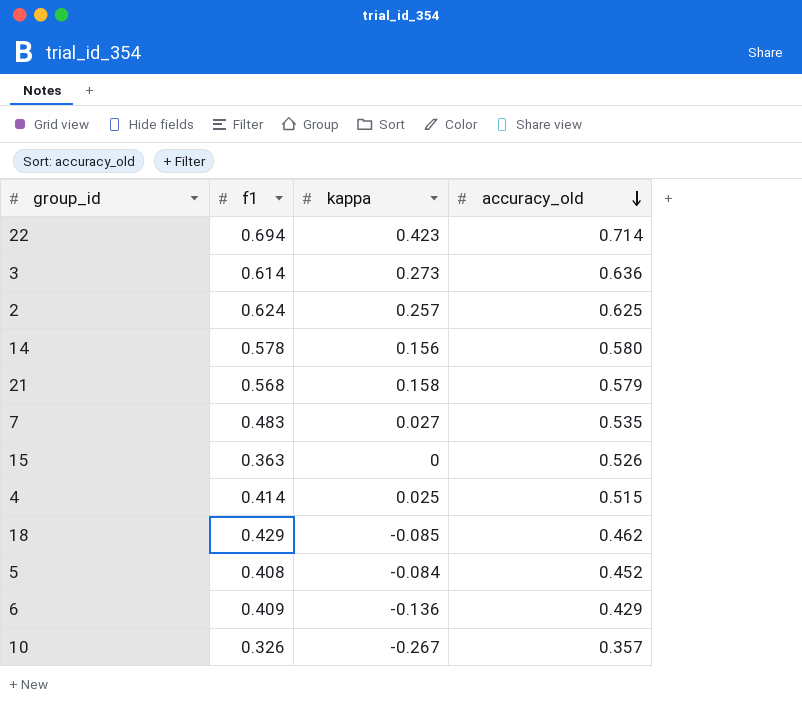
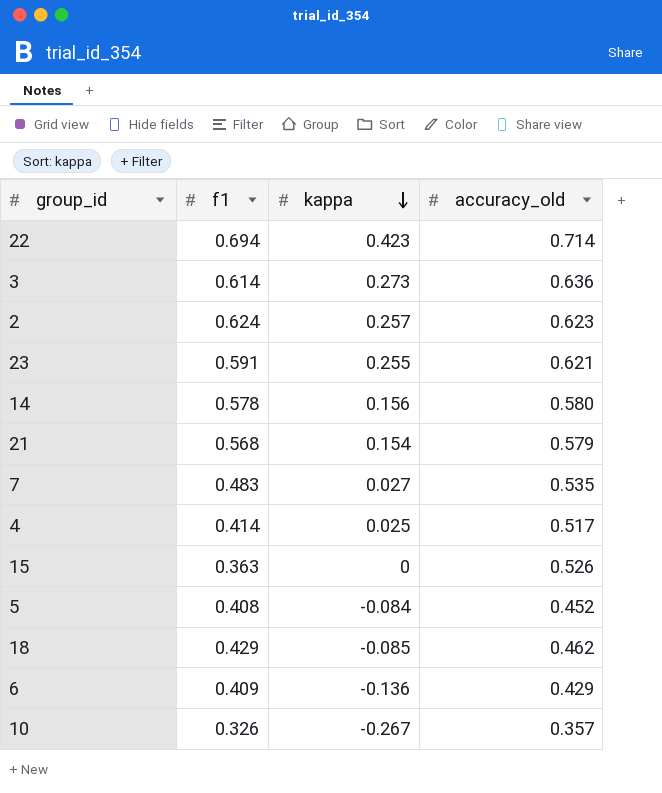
row order: accuracy_old descending -> kappa descending
2 | accuracy_old: 0.625 -> 0.623
row 23: none -> 0.591 | 0.255 | 0.621
21 | kappa: 0.158 -> 0.154
4 | accuracy_old: 0.515 -> 0.517

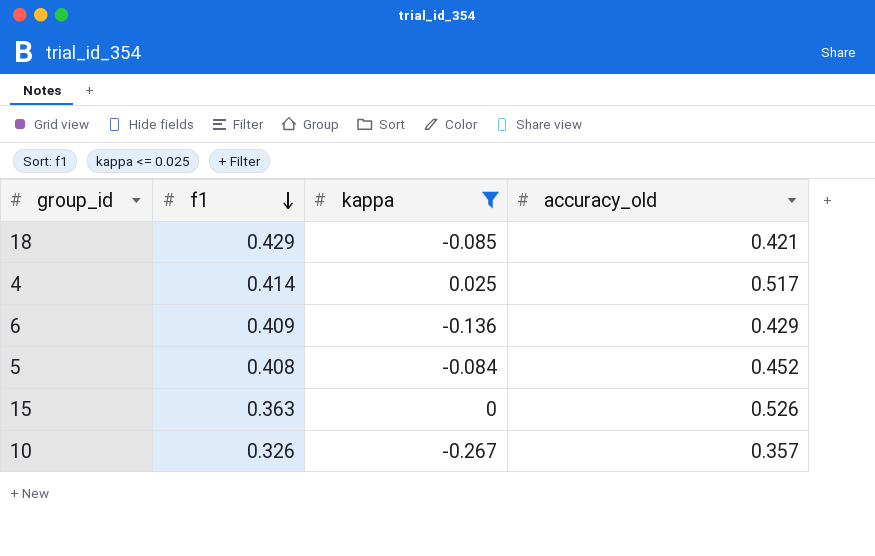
filter: none -> kappa <= 0.025
row order: kappa descending -> f1 descending
18 | accuracy_old: 0.462 -> 0.421

